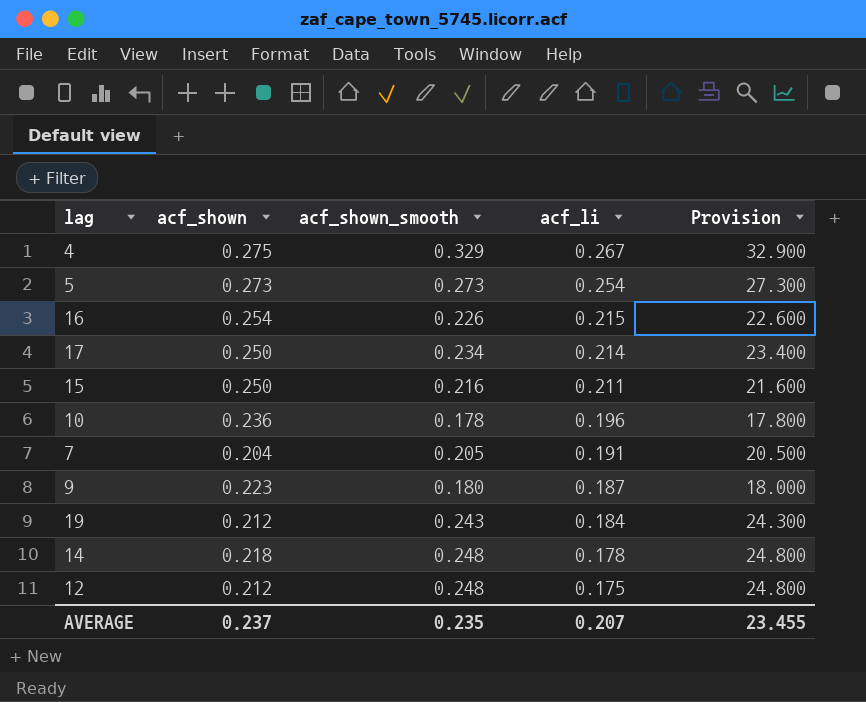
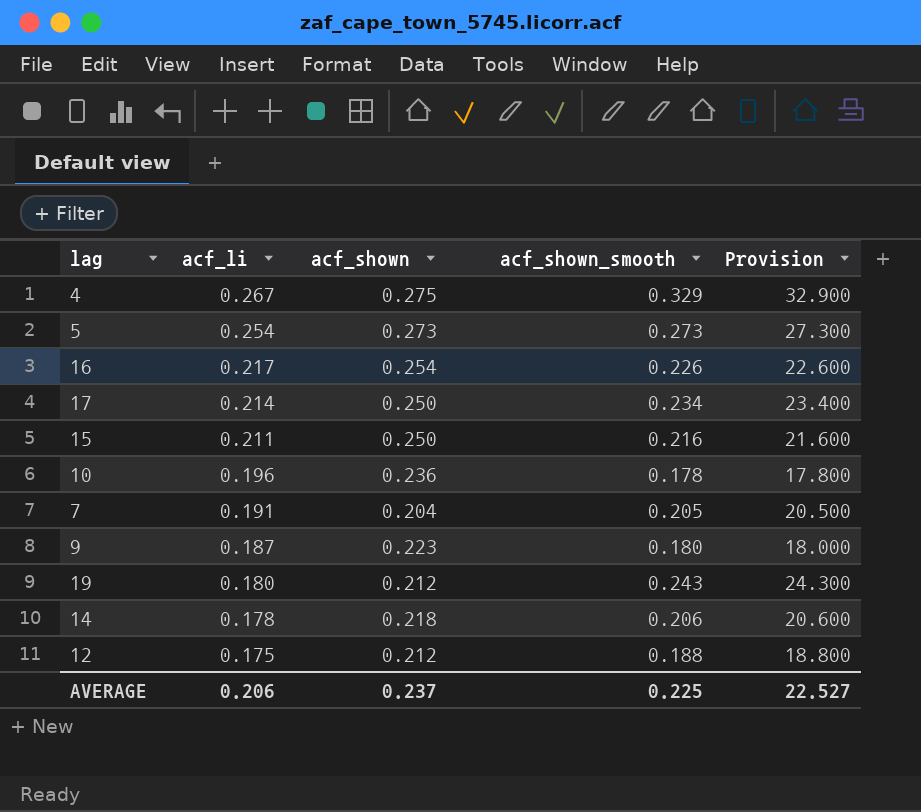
column acf_li | position: 4 -> 2
16 | acf_li: 0.215 -> 0.217
19 | acf_li: 0.184 -> 0.180
14 | acf_shown_smooth: 0.248 -> 0.206
14 | Provision: 24.800 -> 20.600
12 | acf_shown_smooth: 0.248 -> 0.188
12 | Provision: 24.800 -> 18.800
AVERAGE | acf_li: 0.207 -> 0.206
AVERAGE | acf_shown_smooth: 0.235 -> 0.225
AVERAGE | Provision: 23.455 -> 22.527

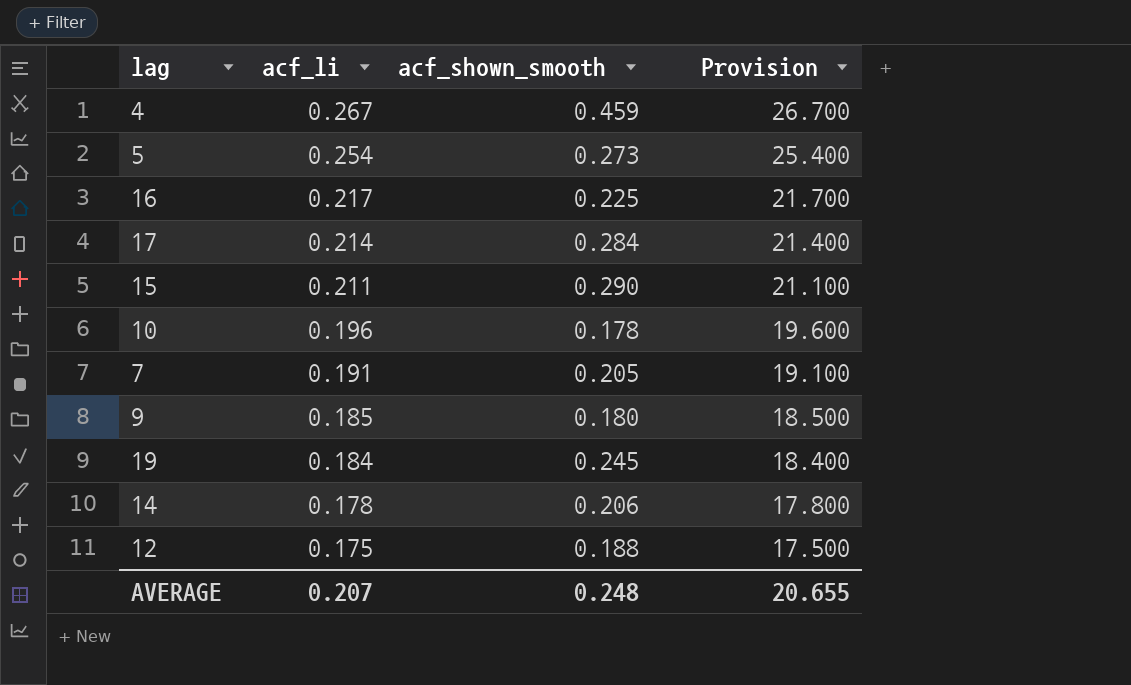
column acf_shown | position: 3 -> none
column Provision | formula: [acf_shown_smooth] * 100 -> [acf_li] * 100
4 | acf_shown_smooth: 0.329 -> 0.459
16 | acf_shown_smooth: 0.226 -> 0.225
17 | acf_shown_smooth: 0.234 -> 0.284
15 | acf_shown_smooth: 0.216 -> 0.290
9 | acf_li: 0.187 -> 0.185
19 | acf_li: 0.180 -> 0.184
19 | acf_shown_smooth: 0.243 -> 0.245
AVERAGE | acf_li: 0.206 -> 0.207
AVERAGE | acf_shown_smooth: 0.225 -> 0.248
AVERAGE | Provision: 22.527 -> 20.655

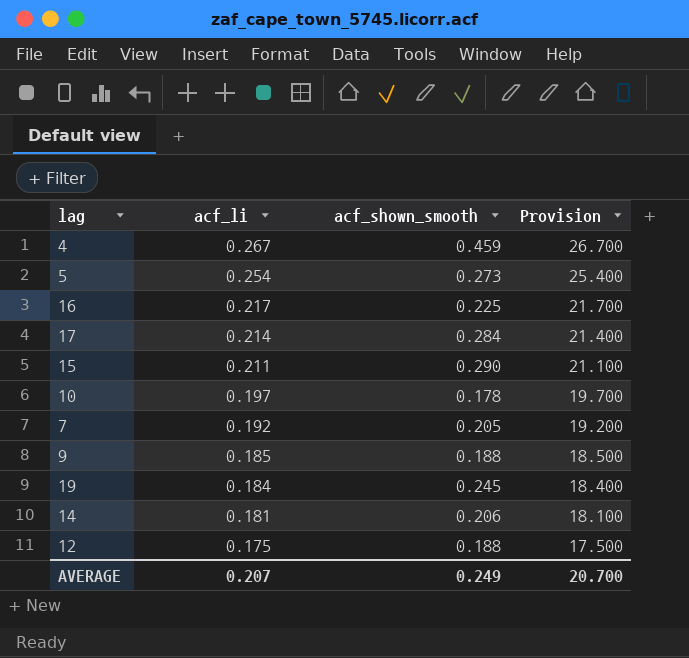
10 | acf_li: 0.196 -> 0.197
10 | Provision: 19.600 -> 19.700
7 | acf_li: 0.191 -> 0.192
7 | Provision: 19.100 -> 19.200
9 | acf_shown_smooth: 0.180 -> 0.188
14 | acf_li: 0.178 -> 0.181
14 | Provision: 17.800 -> 18.100
AVERAGE | acf_shown_smooth: 0.248 -> 0.249
AVERAGE | Provision: 20.655 -> 20.700

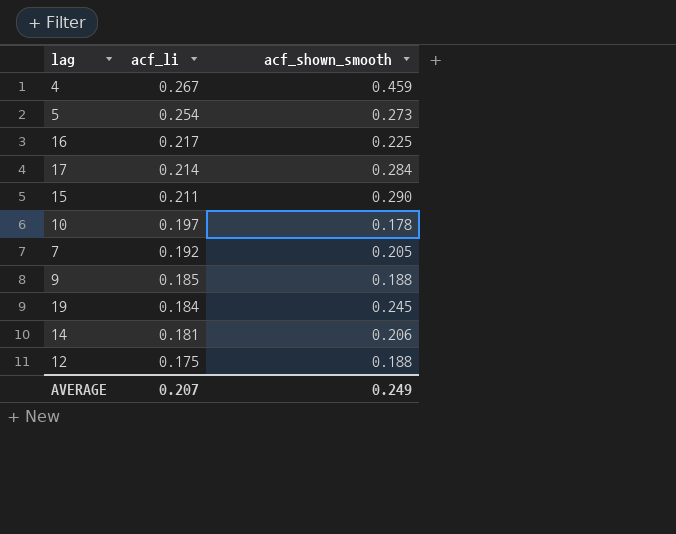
column Provision | formula: [acf_li] * 100 -> none

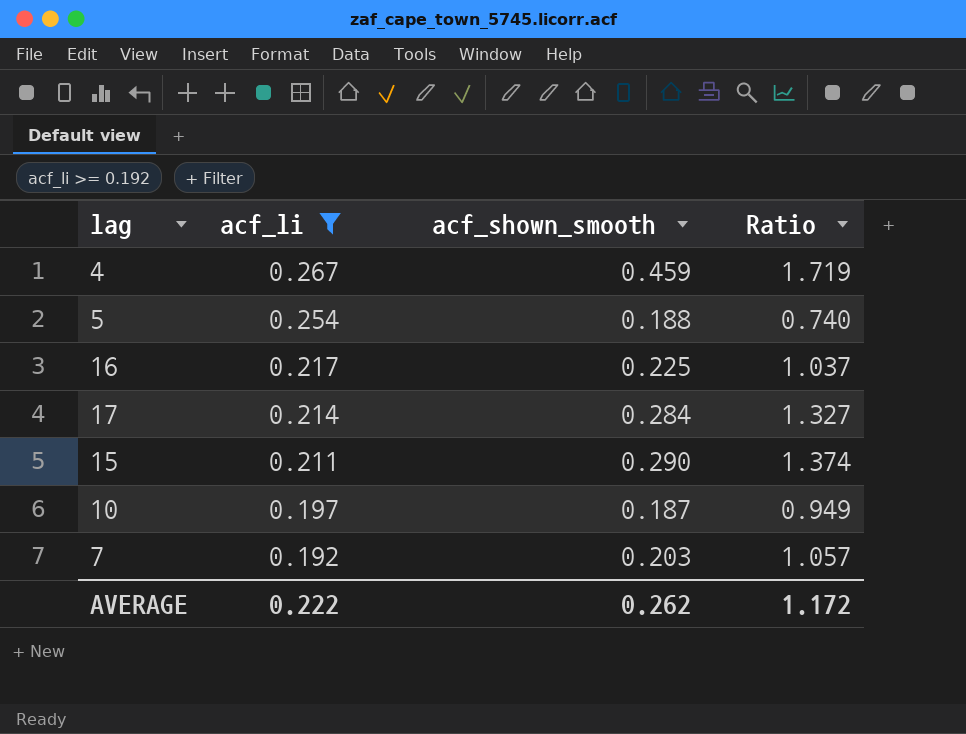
filter: none -> acf_li >= 0.192
column Ratio | formula: none -> [acf_shown_smooth] / [acf_li]
5 | acf_shown_smooth: 0.273 -> 0.188
10 | acf_shown_smooth: 0.178 -> 0.187
7 | acf_shown_smooth: 0.205 -> 0.203
AVERAGE | acf_li: 0.207 -> 0.222
AVERAGE | acf_shown_smooth: 0.249 -> 0.262

